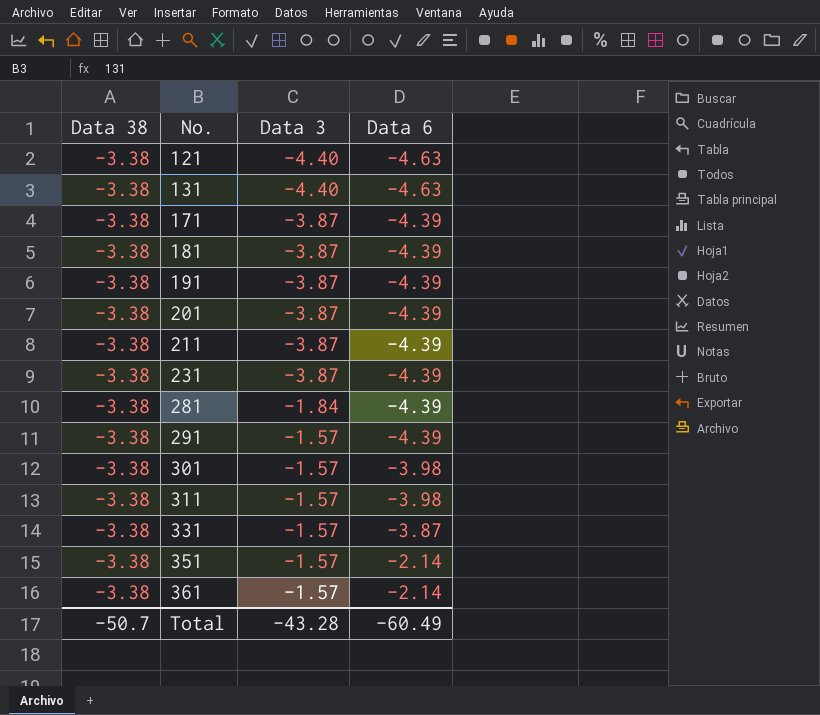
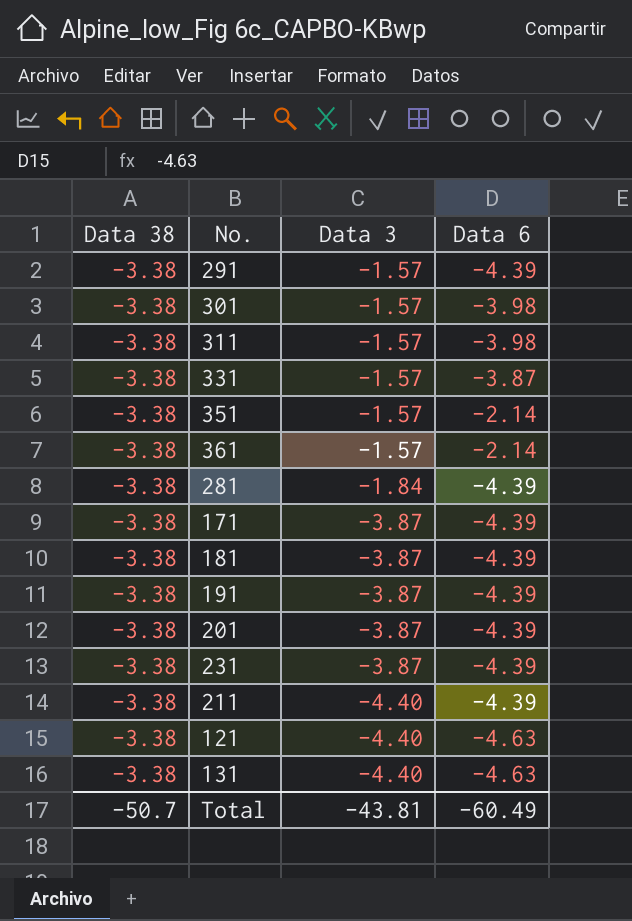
row order: No. ascending -> Data 3 descending
211 | Data 3: -3.87 -> -4.40
Total | Data 3: -43.28 -> -43.81

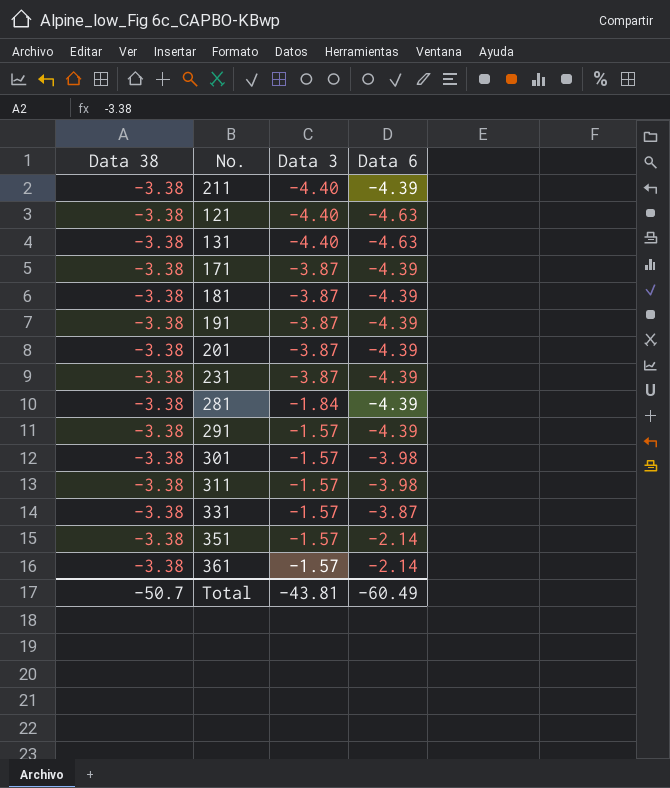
row order: Data 3 descending -> Data 3 ascending

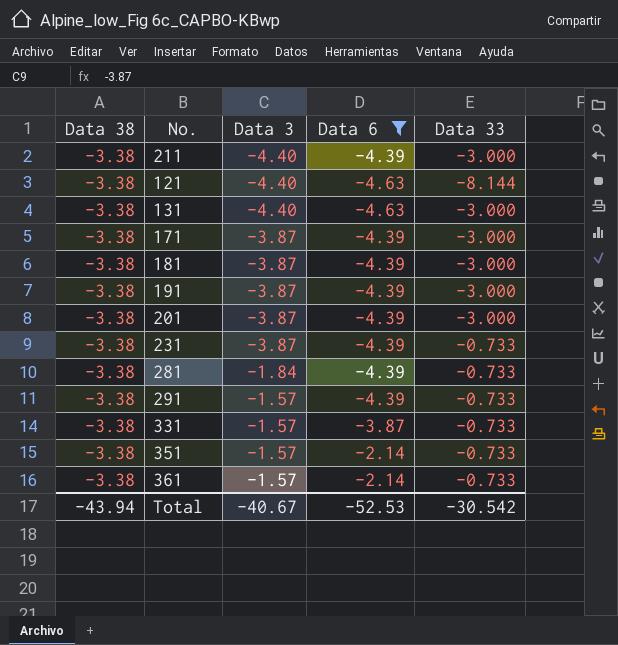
filter: none -> Data 6 != -3.98
column Data 33 | position: none -> 5
Total | Data 38: -50.7 -> -43.94
Total | Data 3: -43.81 -> -40.67
Total | Data 6: -60.49 -> -52.53

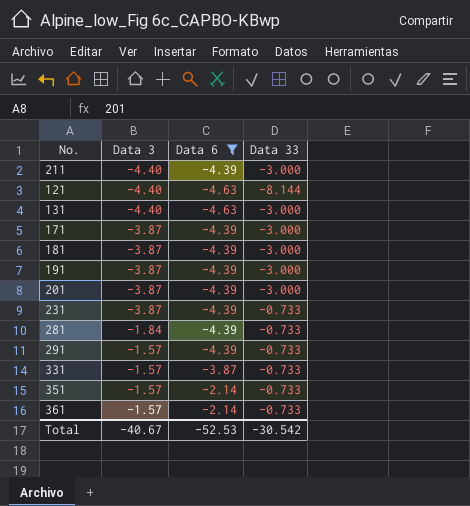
column Data 38 | position: 1 -> none

